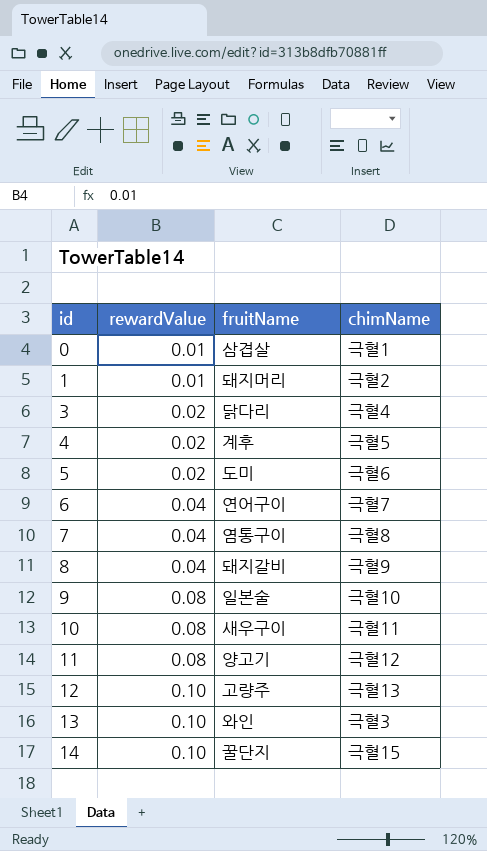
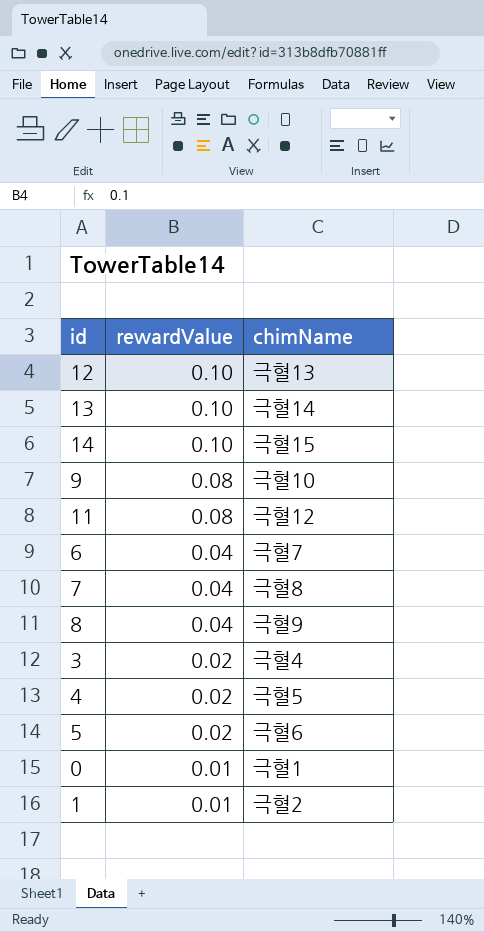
row order: id ascending -> rewardValue descending
column fruitName | position: 3 -> none
row 10: 0.08 | 새우구이 | 극혈11 -> none
13 | chimName: 극혈3 -> 극혈14

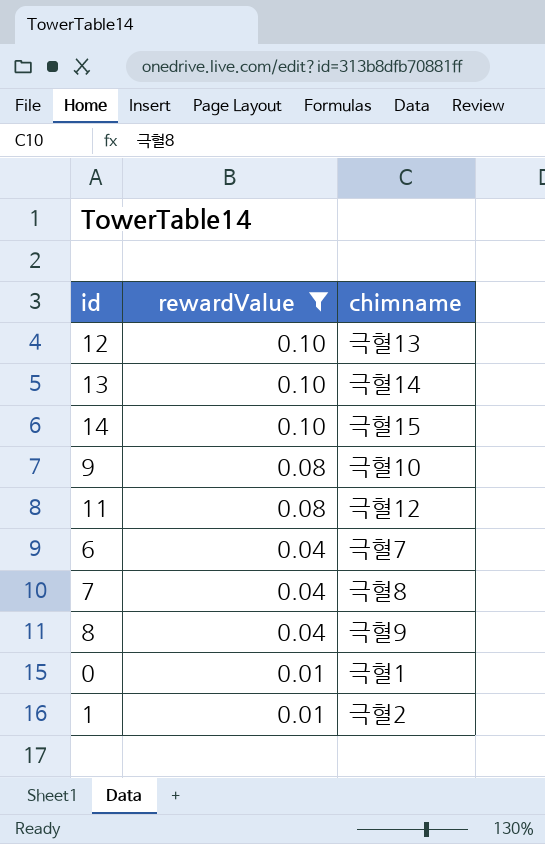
filter: none -> rewardValue != 0.02
column name: chimName -> chimname

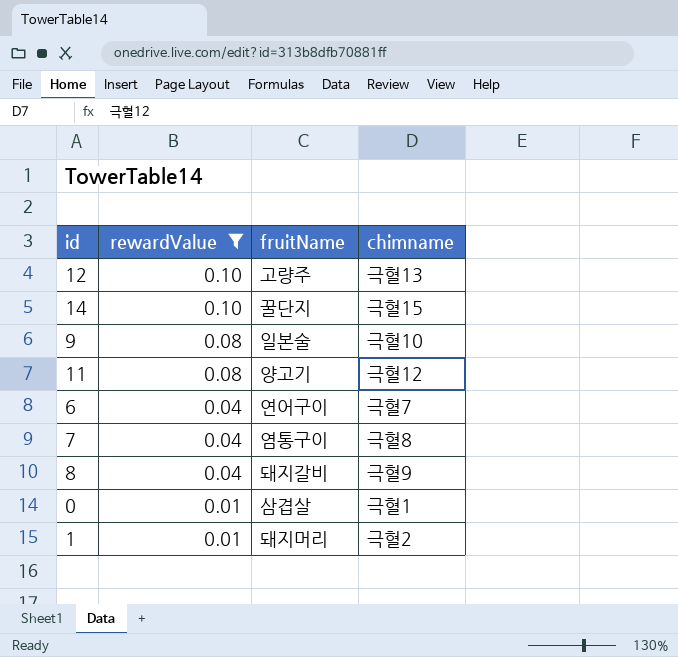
column fruitName | position: none -> 3
row 13: 0.10 | 극혈14 -> none

